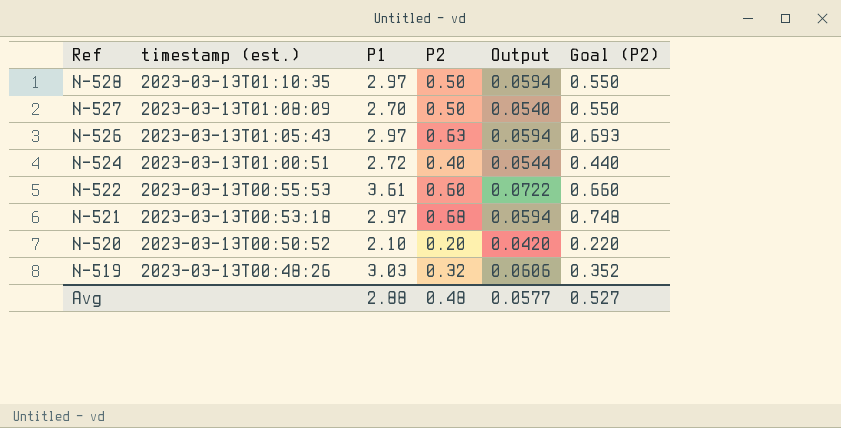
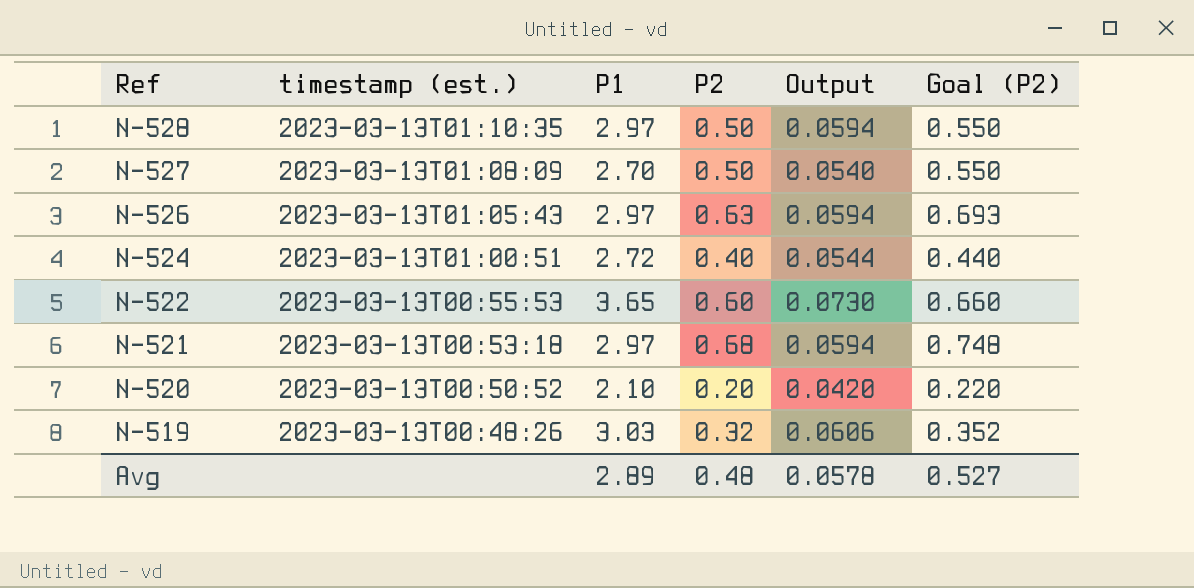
N-522 | P1: 3.61 -> 3.65
N-522 | Output: 0.0722 -> 0.0730
Avg | P1: 2.88 -> 2.89
Avg | Output: 0.0577 -> 0.0578

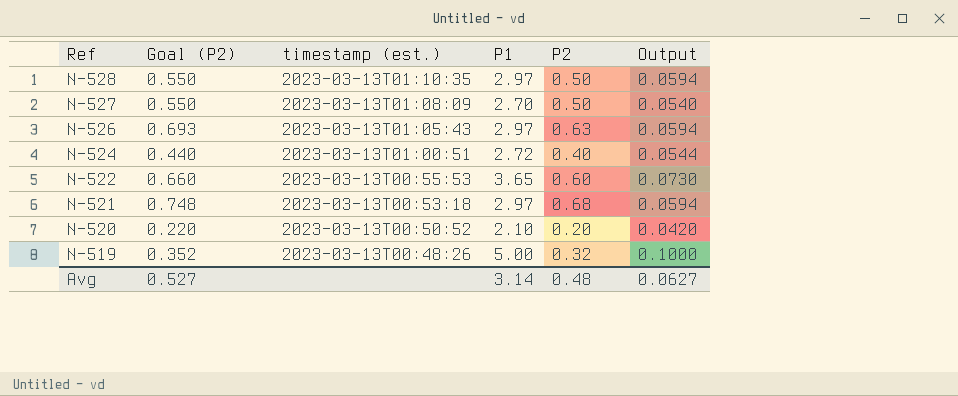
column Goal (P2) | position: 6 -> 2
N-519 | P1: 3.03 -> 5.00
N-519 | Output: 0.0606 -> 0.1000
Avg | P1: 2.89 -> 3.14
Avg | Output: 0.0578 -> 0.0627

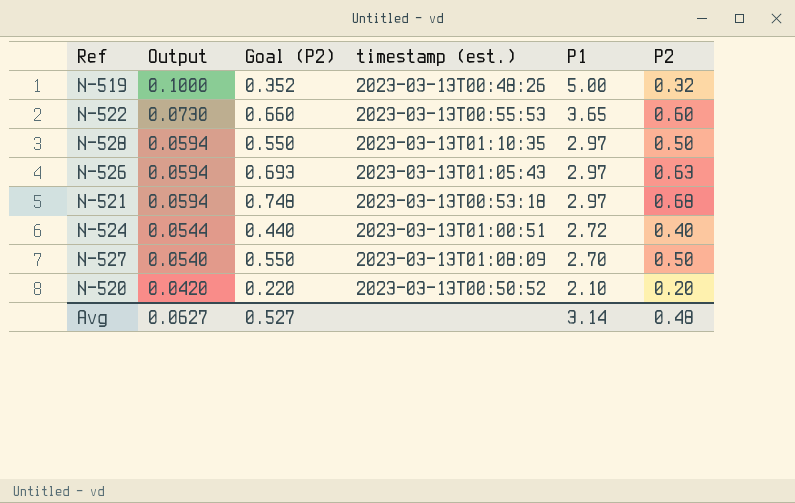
row order: Ref descending -> Output descending
column Output | position: 6 -> 2

